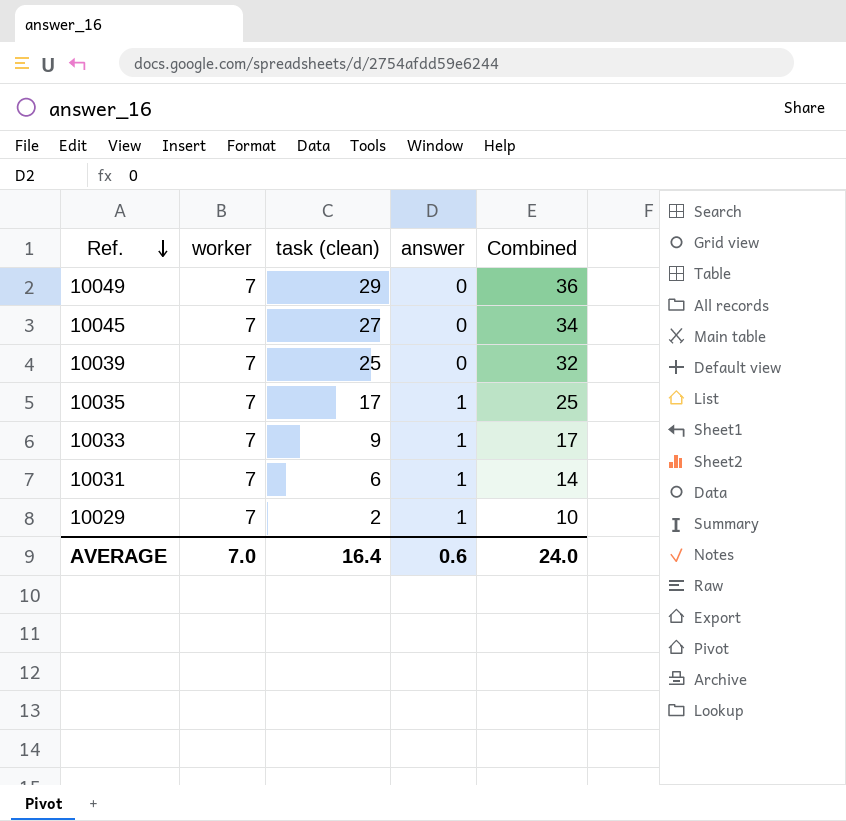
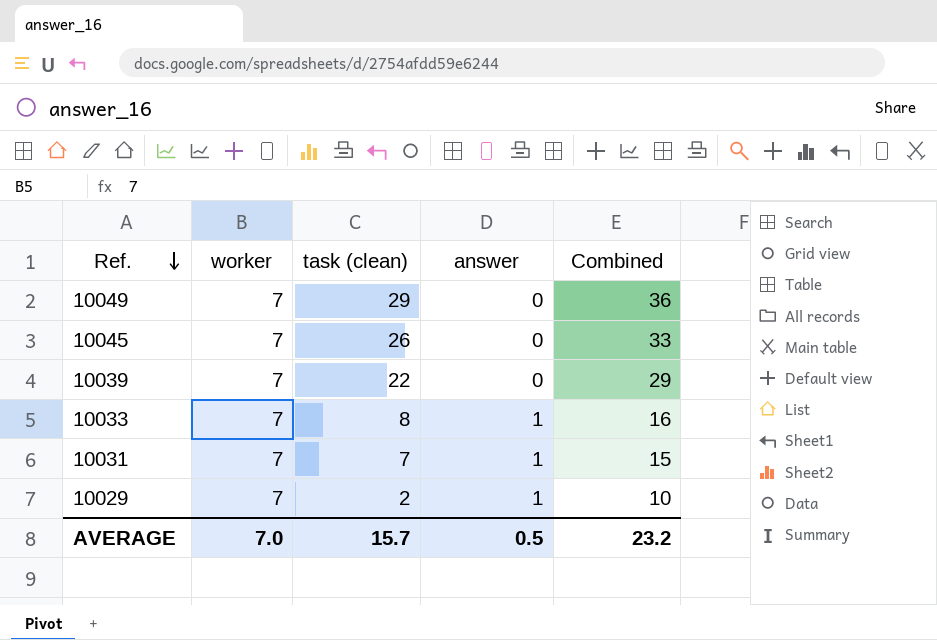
row 10035: 7 | 17 | 1 | 25 -> none
10045 | task (clean): 27 -> 26
10045 | Combined: 34 -> 33
10039 | task (clean): 25 -> 22
10039 | Combined: 32 -> 29
10033 | task (clean): 9 -> 8
10033 | Combined: 17 -> 16
10031 | task (clean): 6 -> 7
10031 | Combined: 14 -> 15
AVERAGE | task (clean): 16.4 -> 15.7
AVERAGE | answer: 0.6 -> 0.5
AVERAGE | Combined: 24.0 -> 23.2

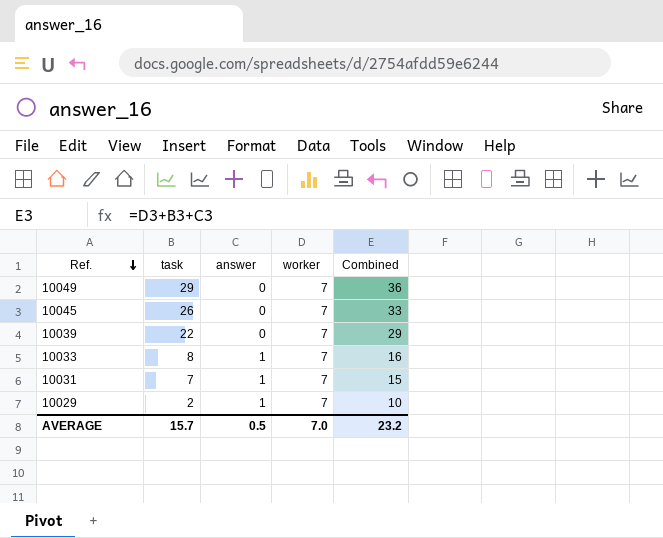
column name: task (clean) -> task
column worker | position: 2 -> 4

